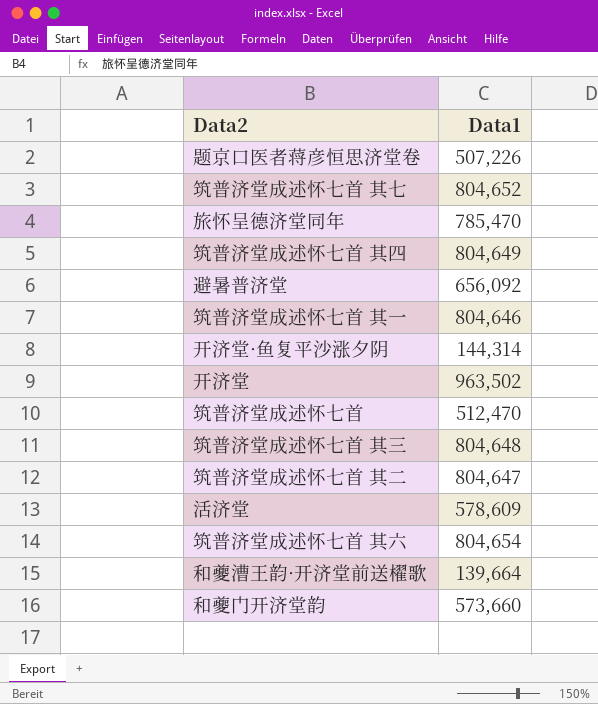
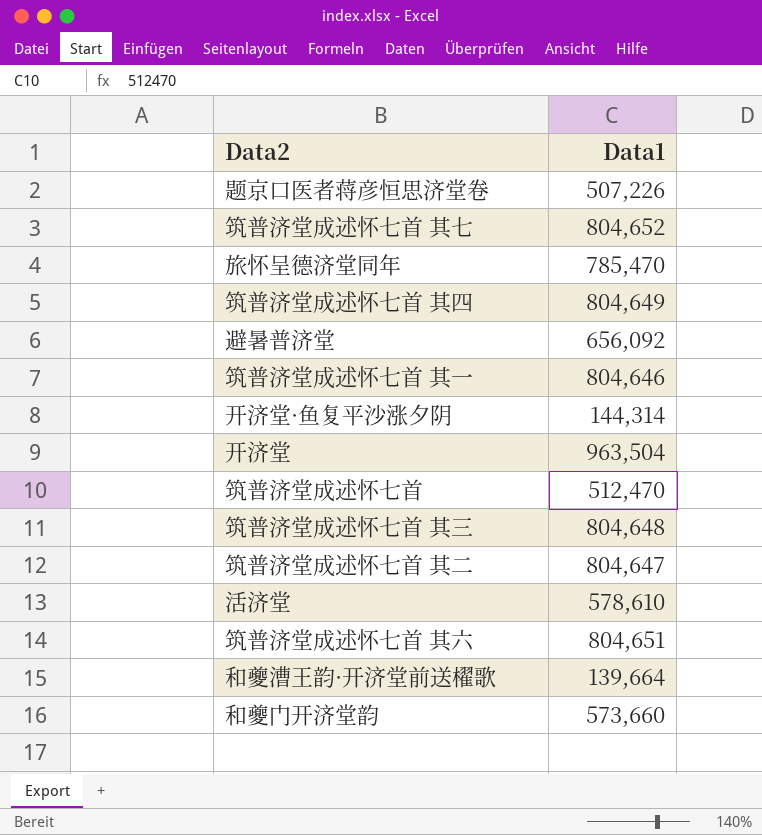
开济堂 | Data1: 963,502 -> 963,504
活济堂 | Data1: 578,609 -> 578,610
筑普济堂成述怀七首 其六 | Data1: 804,654 -> 804,651

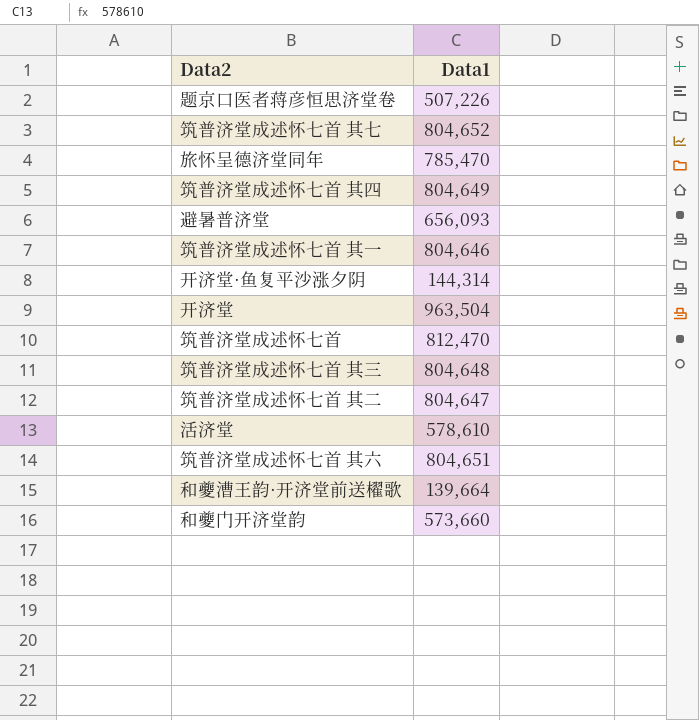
避暑普济堂 | Data1: 656,092 -> 656,093
筑普济堂成述怀七首 | Data1: 512,470 -> 812,470

